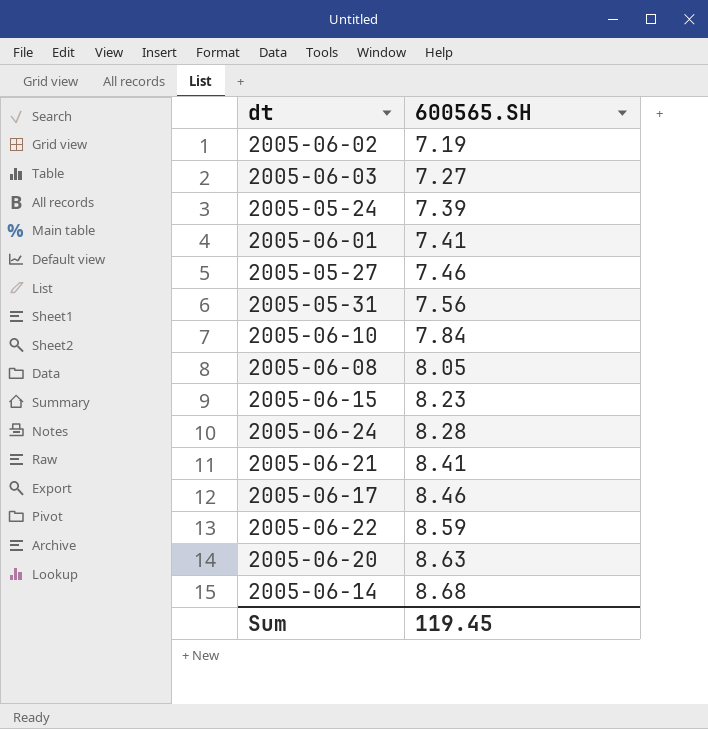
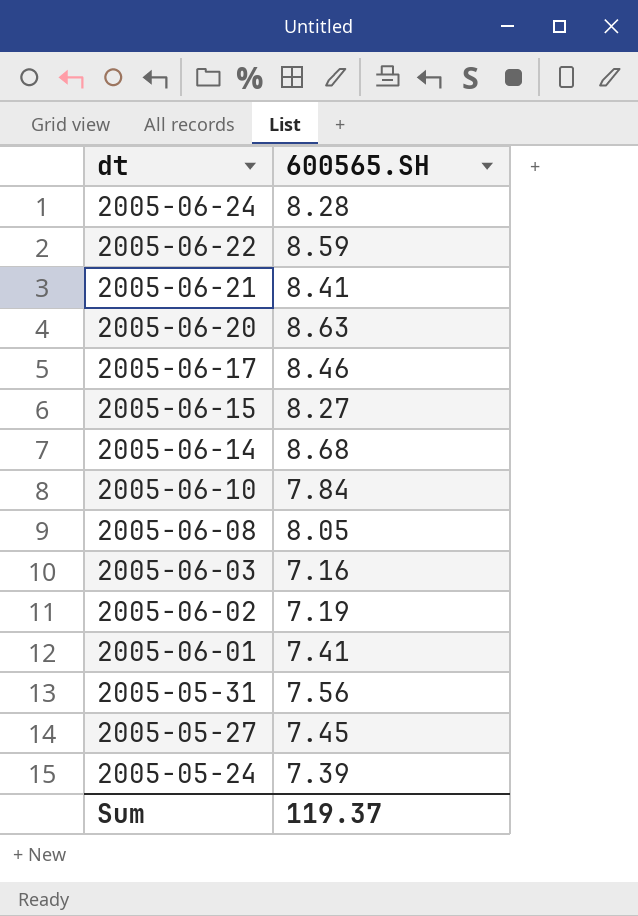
row order: 600565.SH ascending -> dt descending
2005-06-15 | 600565.SH: 8.23 -> 8.27
2005-06-03 | 600565.SH: 7.27 -> 7.16
2005-05-27 | 600565.SH: 7.46 -> 7.45
Sum | 600565.SH: 119.45 -> 119.37

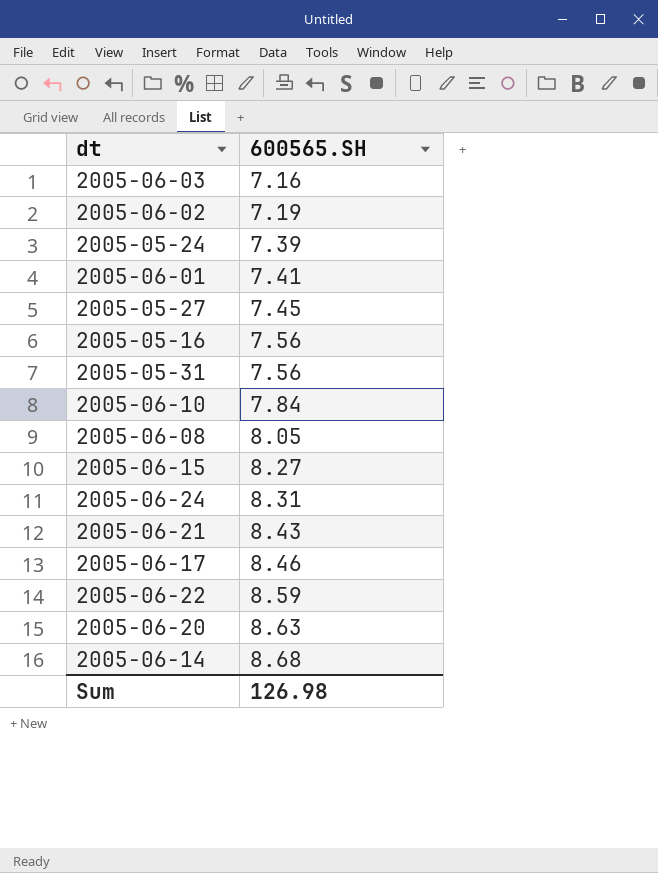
row order: dt descending -> 600565.SH ascending
row 2005-05-16: none -> 7.56
2005-06-24 | 600565.SH: 8.28 -> 8.31
2005-06-21 | 600565.SH: 8.41 -> 8.43
Sum | 600565.SH: 119.37 -> 126.98

